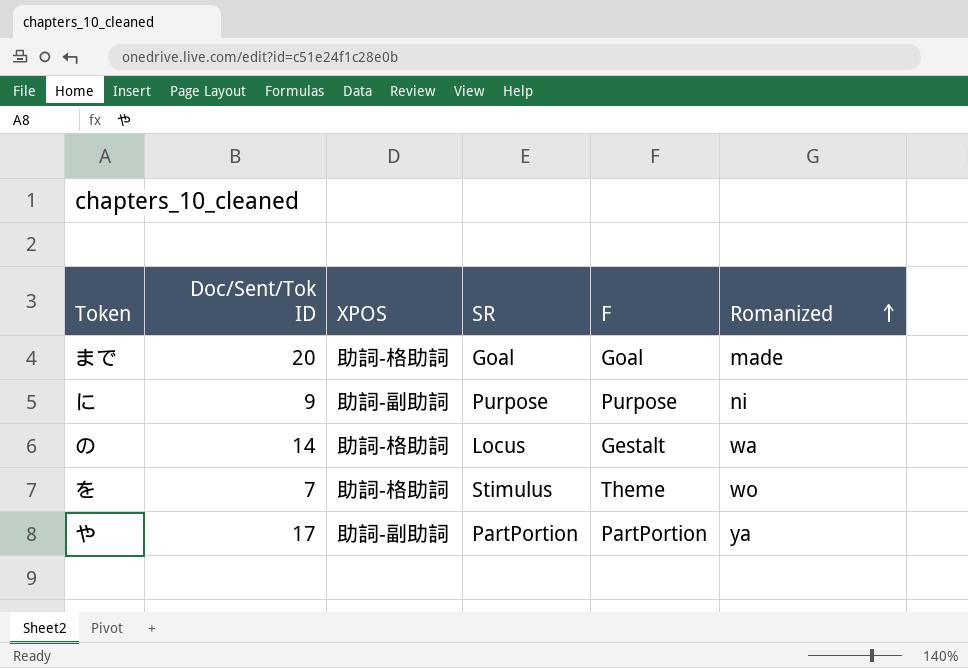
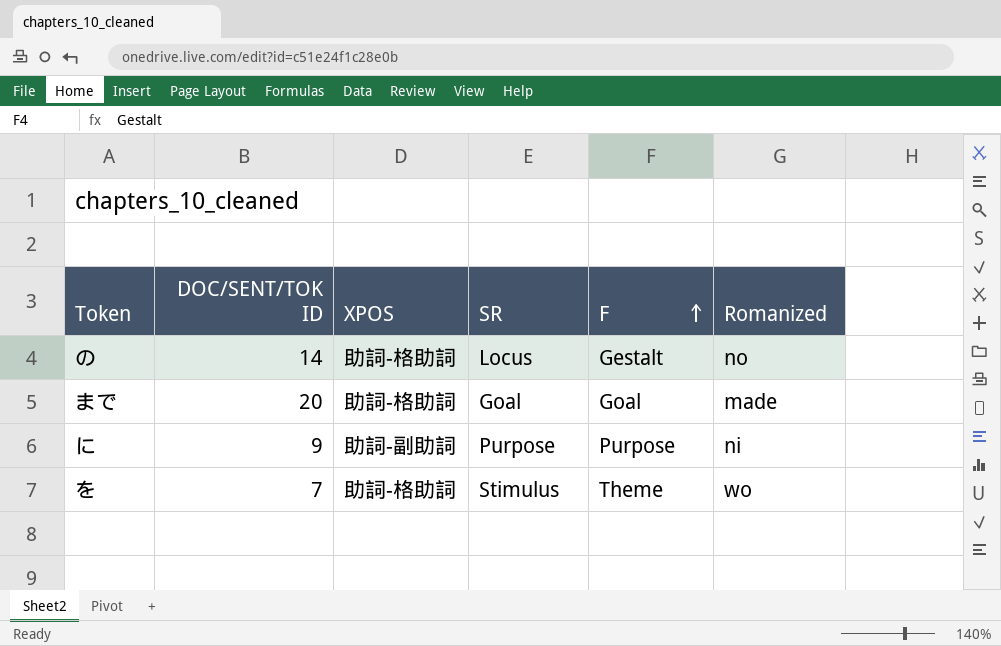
row order: Romanized ascending -> F ascending
column name: Doc/Sent/Tok ID -> DOC/SENT/TOK ID
row や: 17 | 助詞-副助詞 | PartPortion | PartPortion | ya -> none
の | Romanized: wa -> no

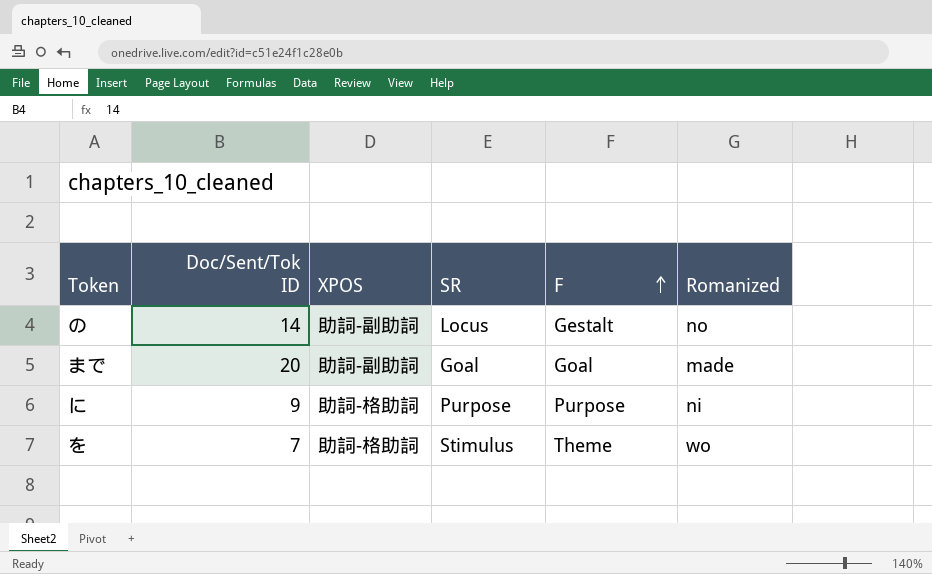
column name: DOC/SENT/TOK ID -> Doc/Sent/Tok ID
の | XPOS: 助詞-格助詞 -> 助詞-副助詞
まで | XPOS: 助詞-格助詞 -> 助詞-副助詞
に | XPOS: 助詞-副助詞 -> 助詞-格助詞

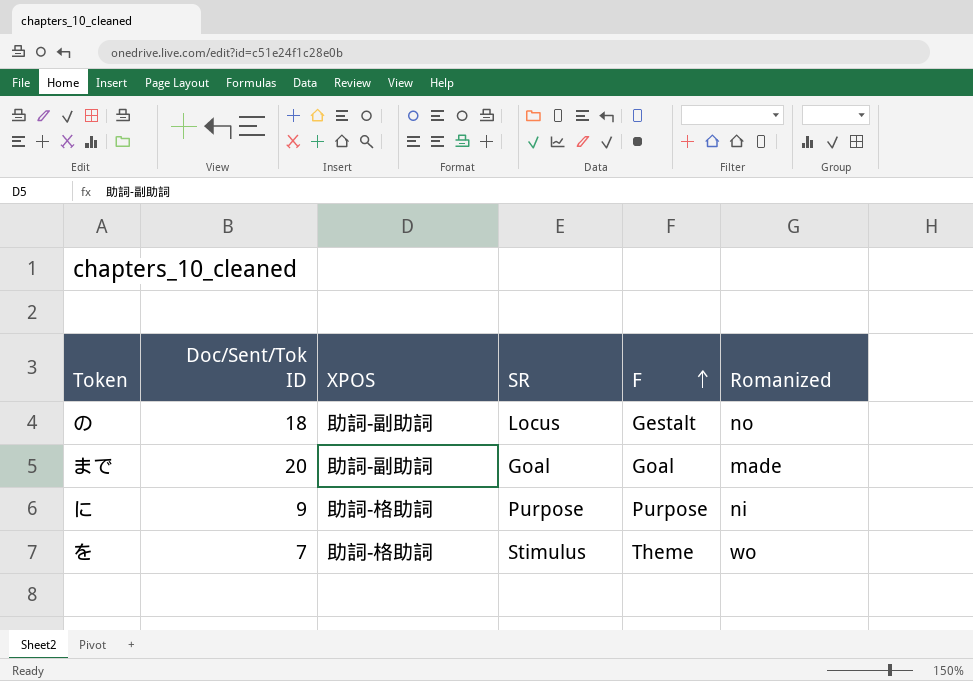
の | Doc/Sent/Tok ID: 14 -> 18

